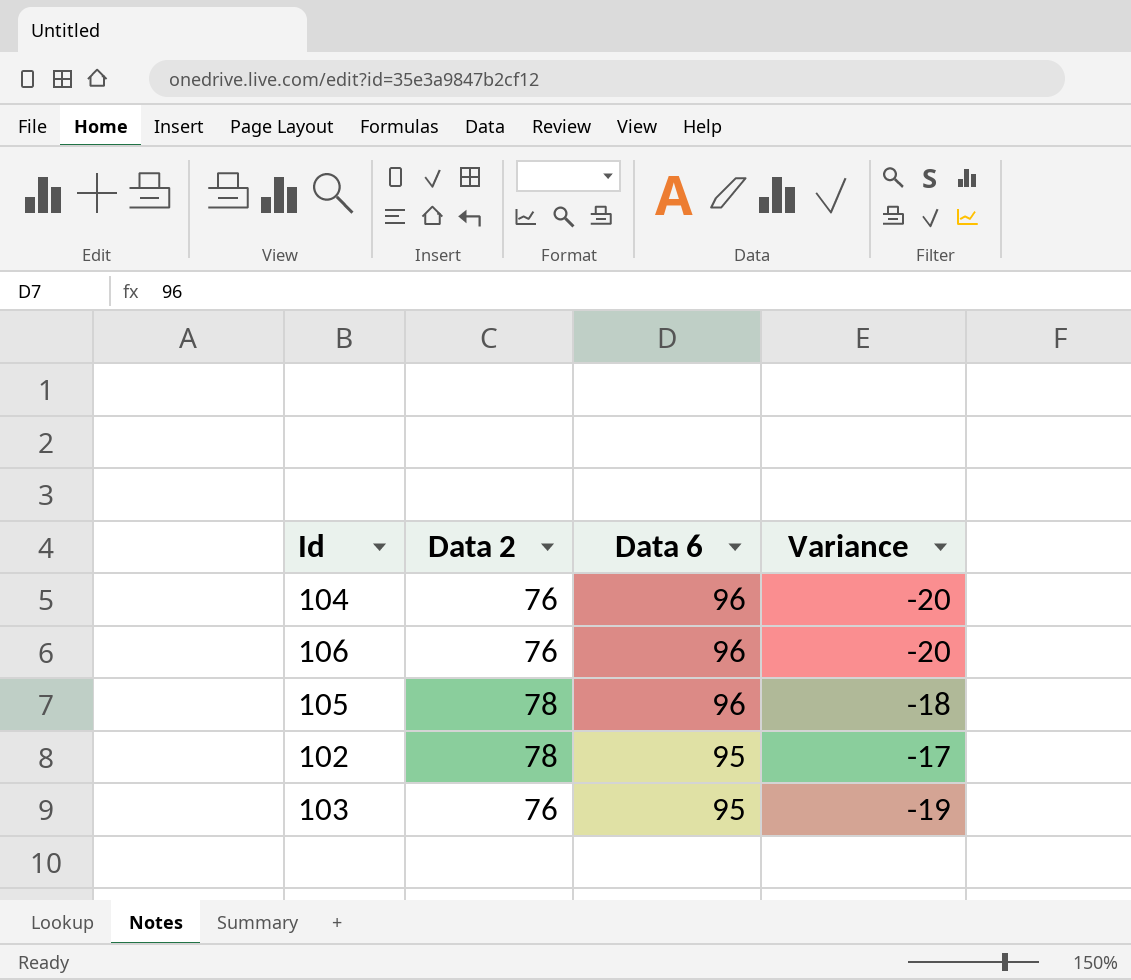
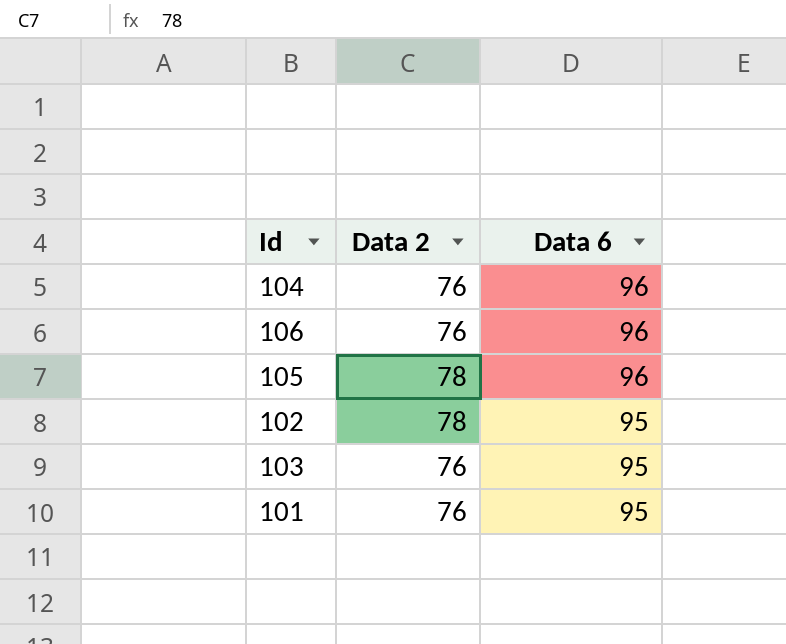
column Variance | formula: [Data 2] - [Data 6] -> none
row 101: none -> 76 | 95

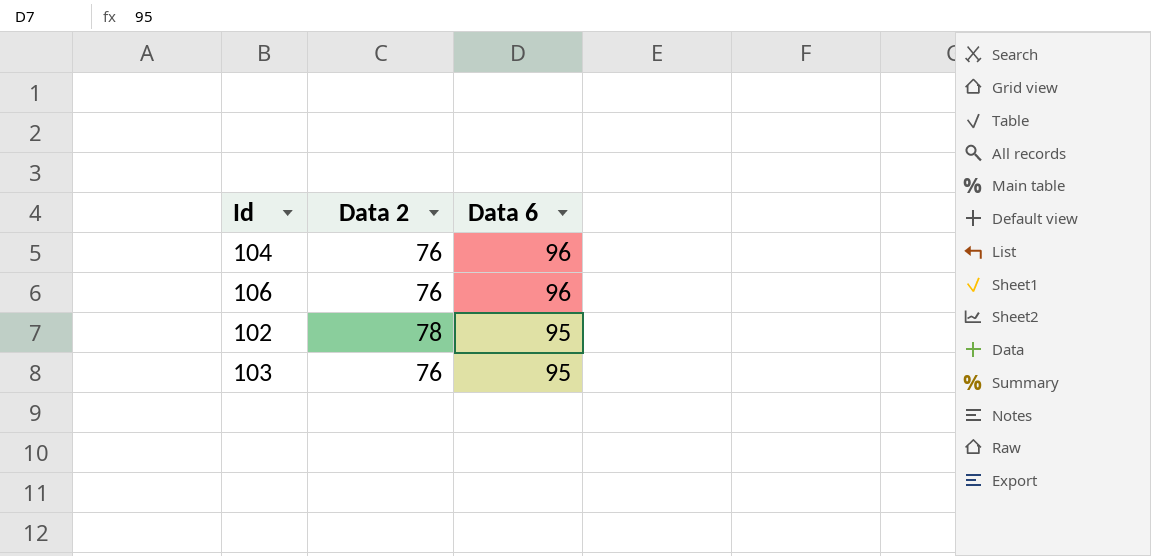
row 105: 78 | 96 -> none
row 101: 76 | 95 -> none

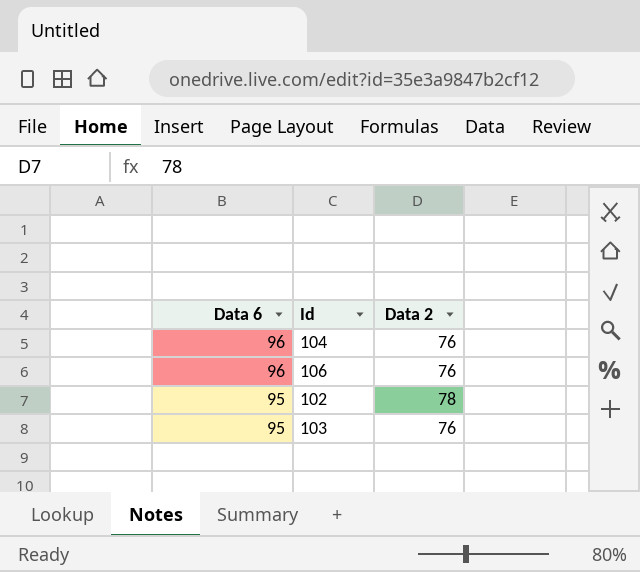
column Data 6 | position: 3 -> 1

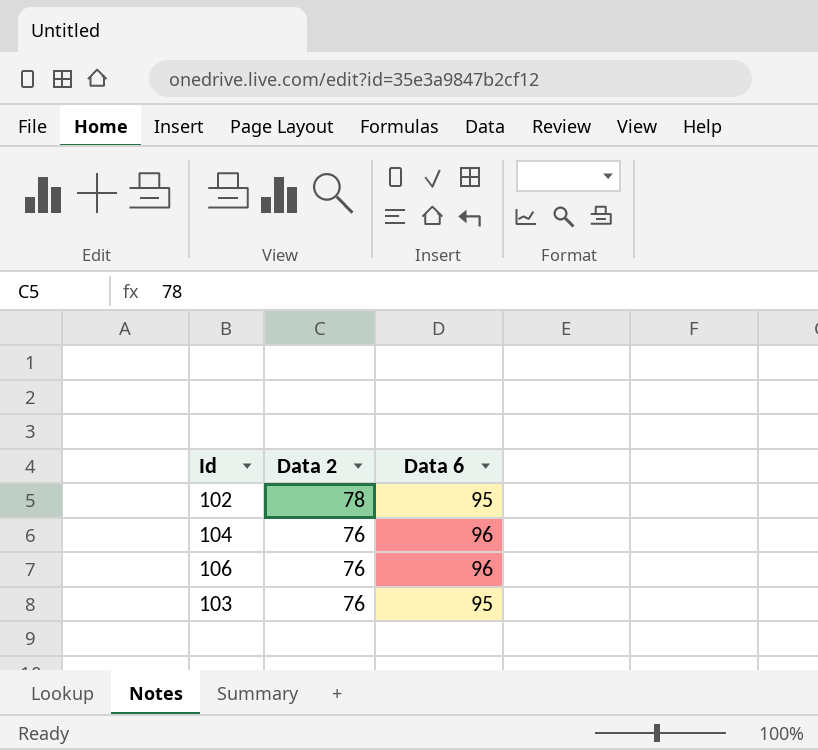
row order: Data 6 descending -> Data 2 descending
column Data 6 | position: 1 -> 3

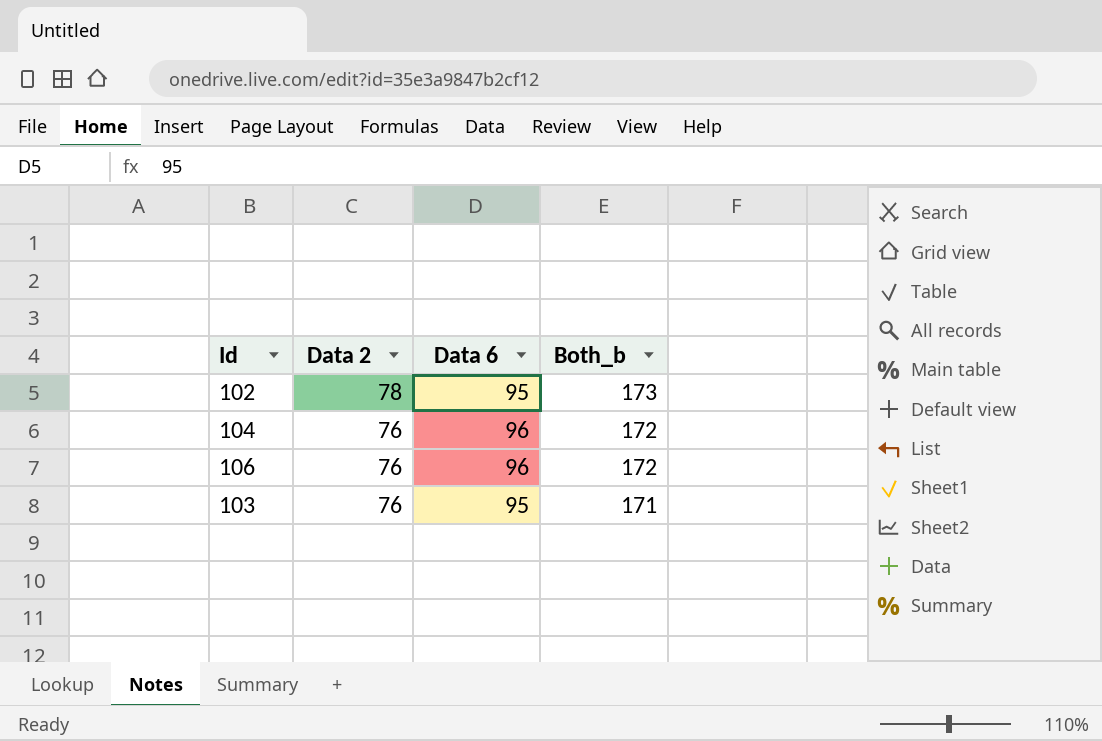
column Both_b | formula: none -> [Data 2] + [Data 6]

